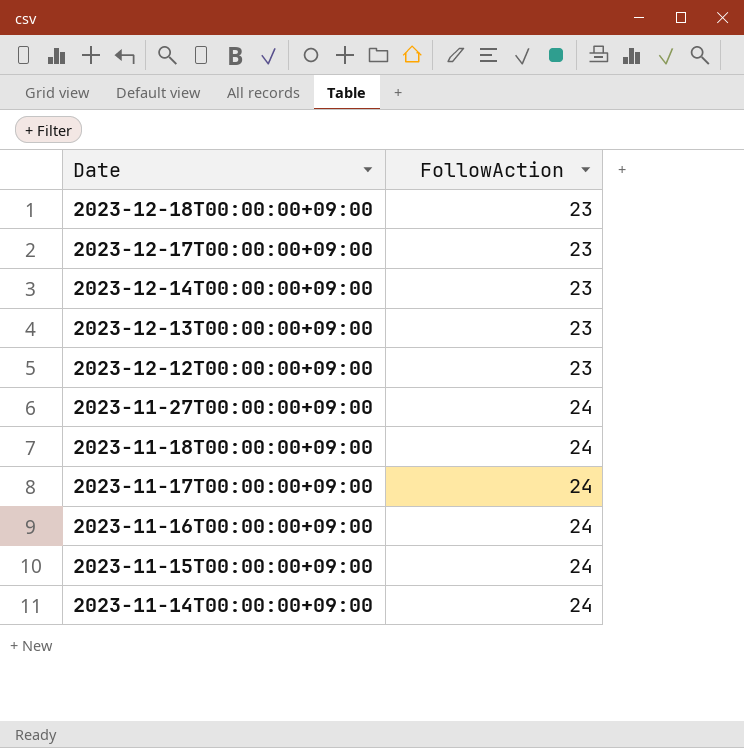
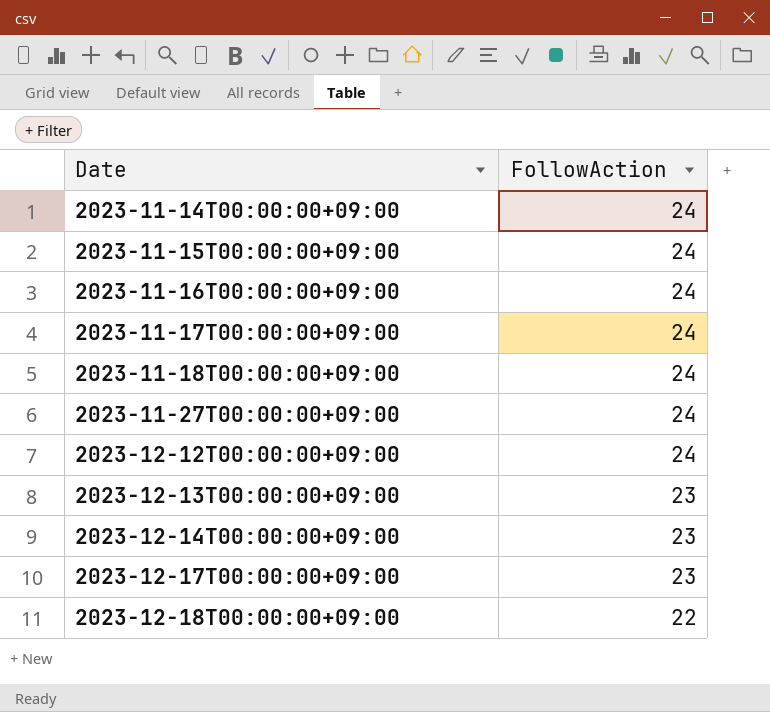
row order: Date descending -> Date ascending
2023-12-12T00:00:00+09:00 | FollowAction: 23 -> 24
2023-12-18T00:00:00+09:00 | FollowAction: 23 -> 22

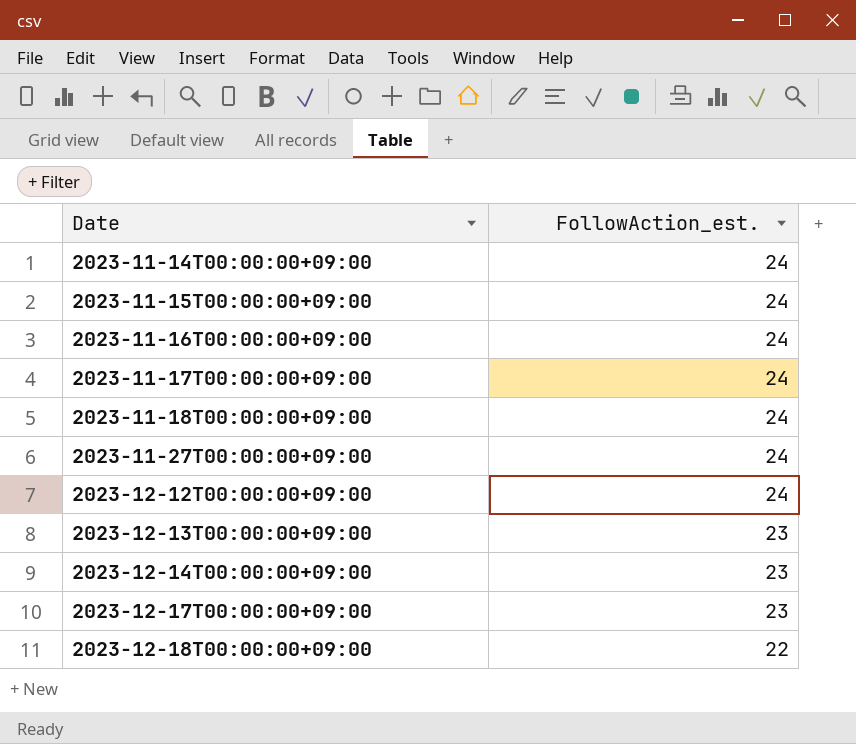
column name: FollowAction -> FollowAction_est.

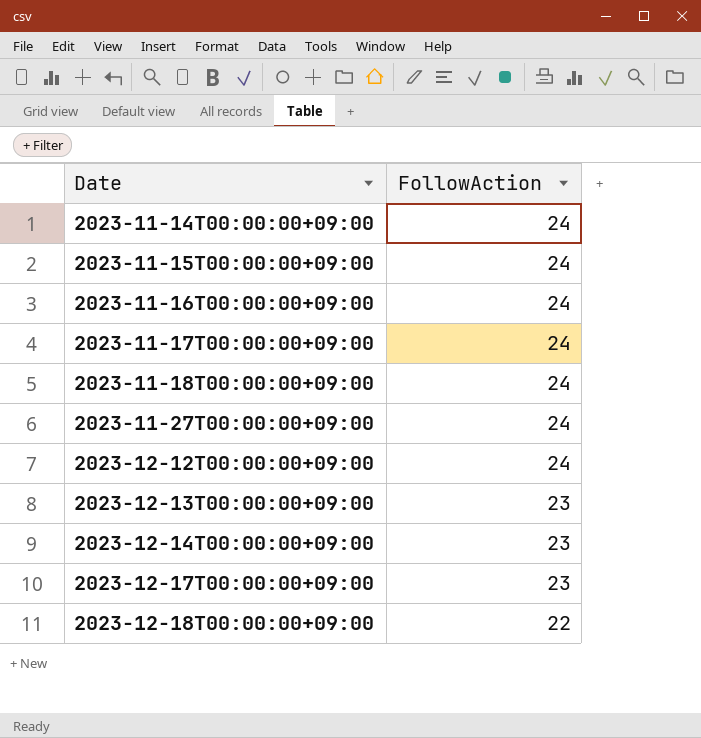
column name: FollowAction_est. -> FollowAction

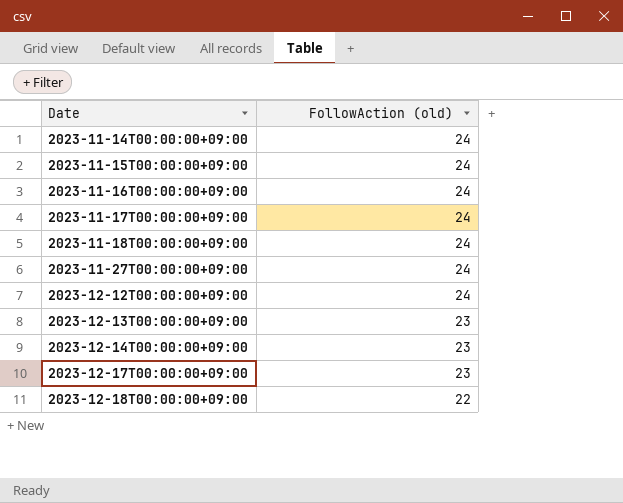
column name: FollowAction -> FollowAction (old)

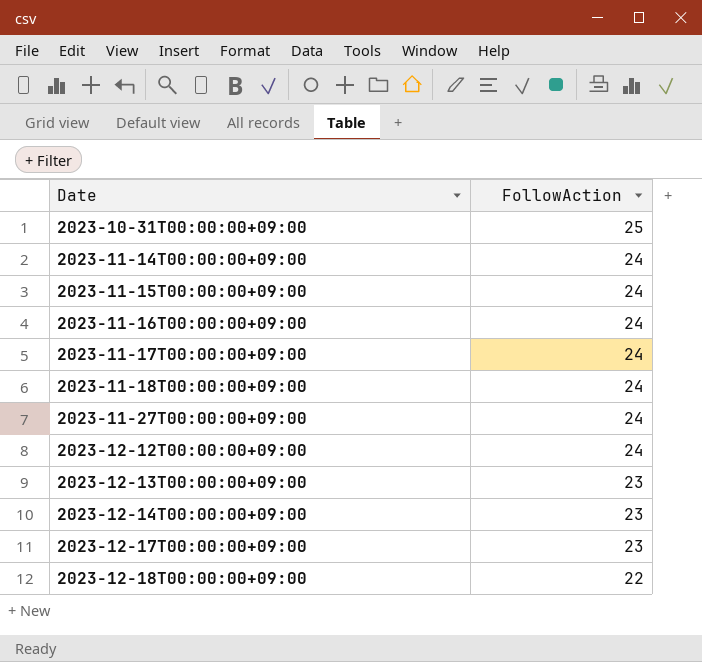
column name: FollowAction (old) -> FollowAction
row 2023-10-31T00:00:00+09:00: none -> 25

